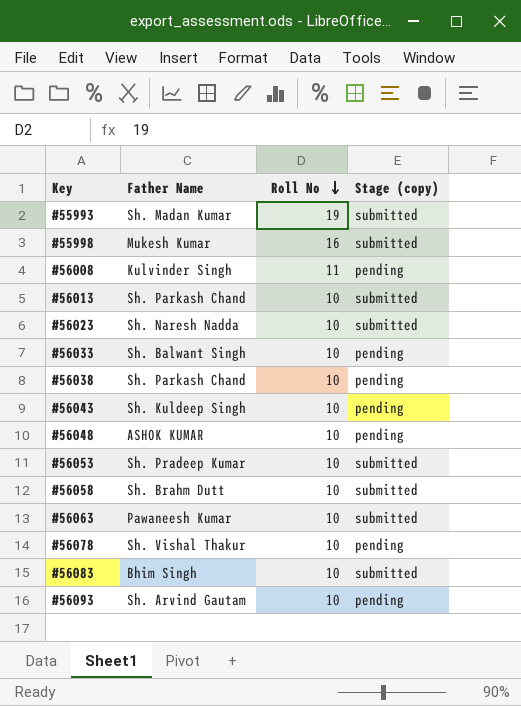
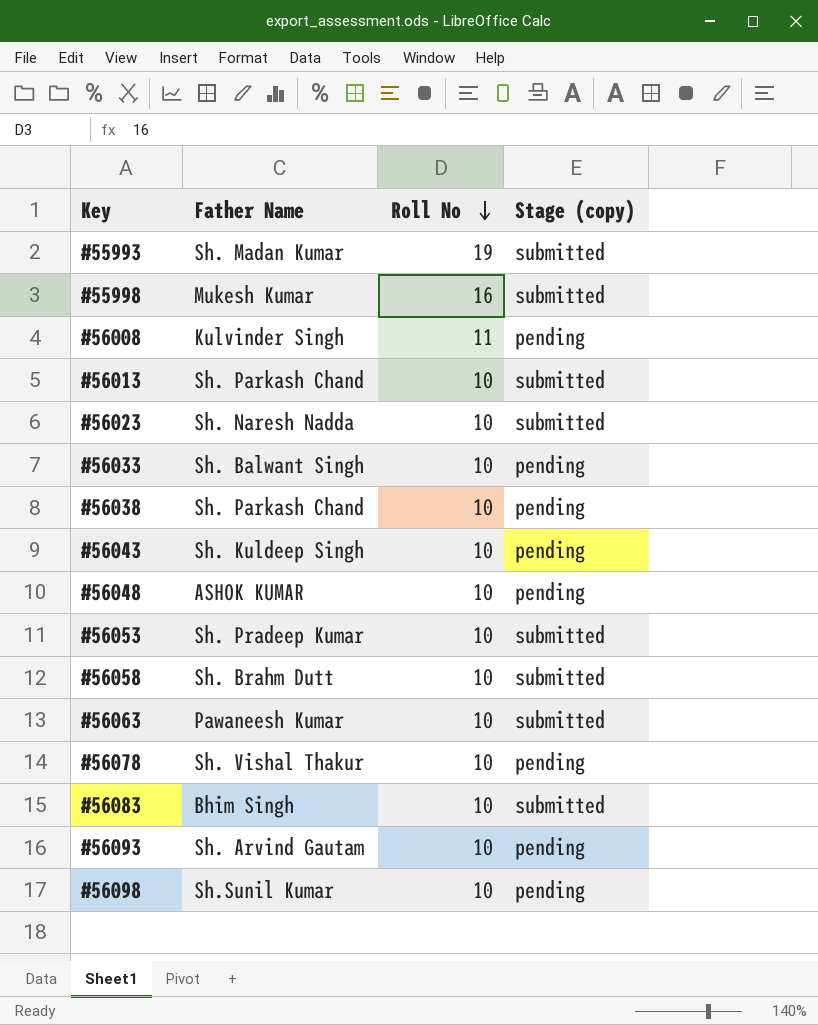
row #56098: none -> Sh.Sunil Kumar | 10 | pending

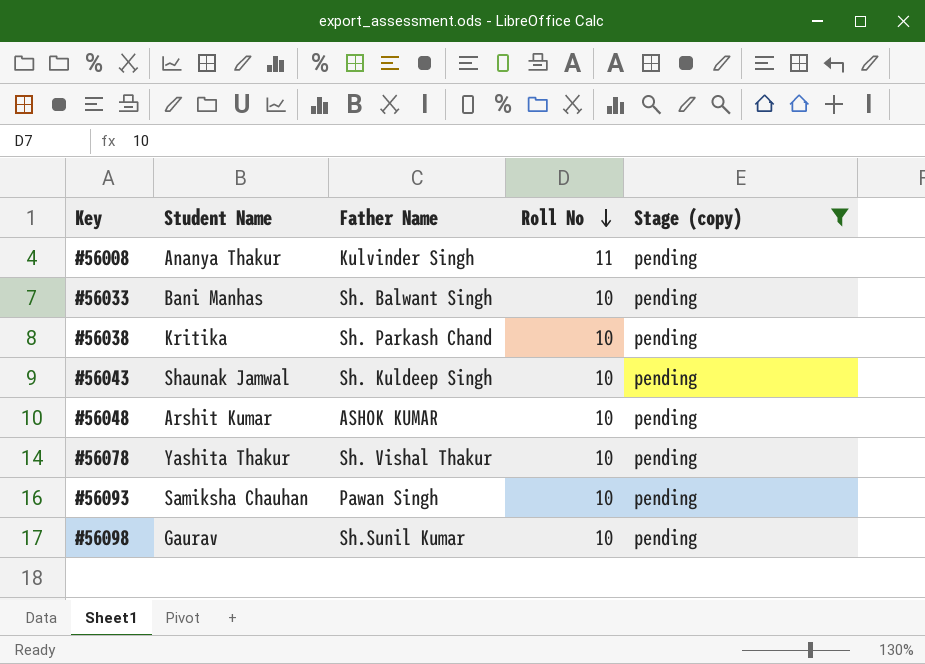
filter: none -> Stage (copy) = pending
column Student Name | position: none -> 2
#56093 | Father Name: Sh. Arvind Gautam -> Pawan Singh

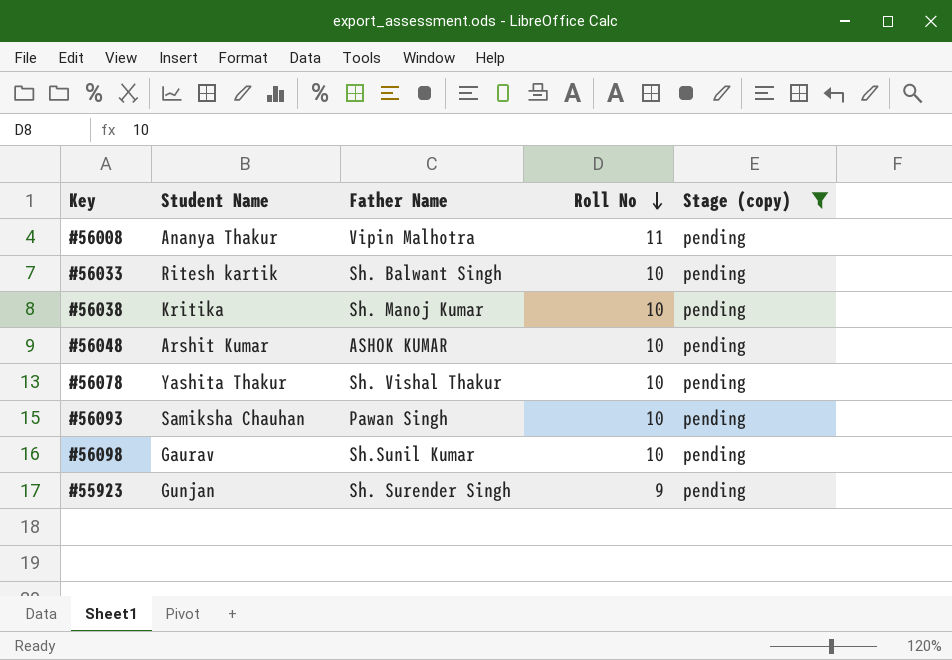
row #56043: Shaunak Jamwal | Sh. Kuldeep Singh | 10 | pending -> none
#56008 | Father Name: Kulvinder Singh -> Vipin Malhotra
#56033 | Student Name: Bani Manhas -> Ritesh kartik
#56038 | Father Name: Sh. Parkash Chand -> Sh. Manoj Kumar
row #55923: none -> Gunjan | Sh. Surender Singh | 9 | pending

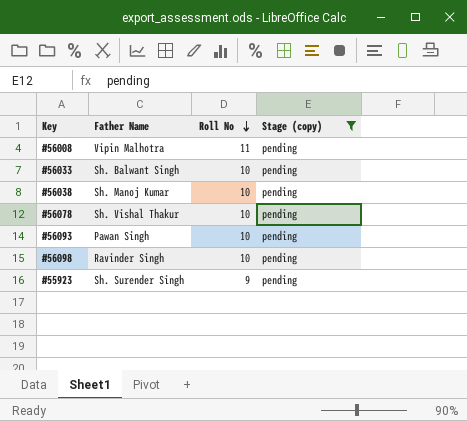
column Student Name | position: 2 -> none
row #56048: Arshit Kumar | ASHOK KUMAR | 10 | pending -> none
#56098 | Father Name: Sh.Sunil Kumar -> Ravinder Singh

